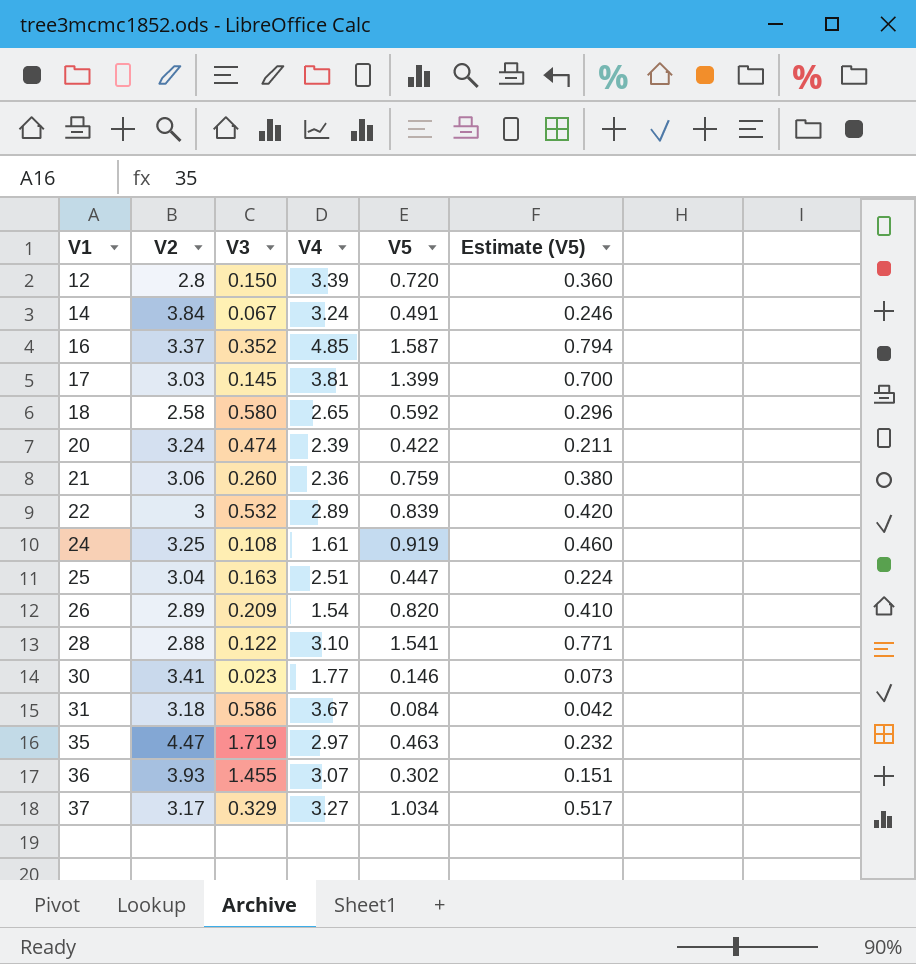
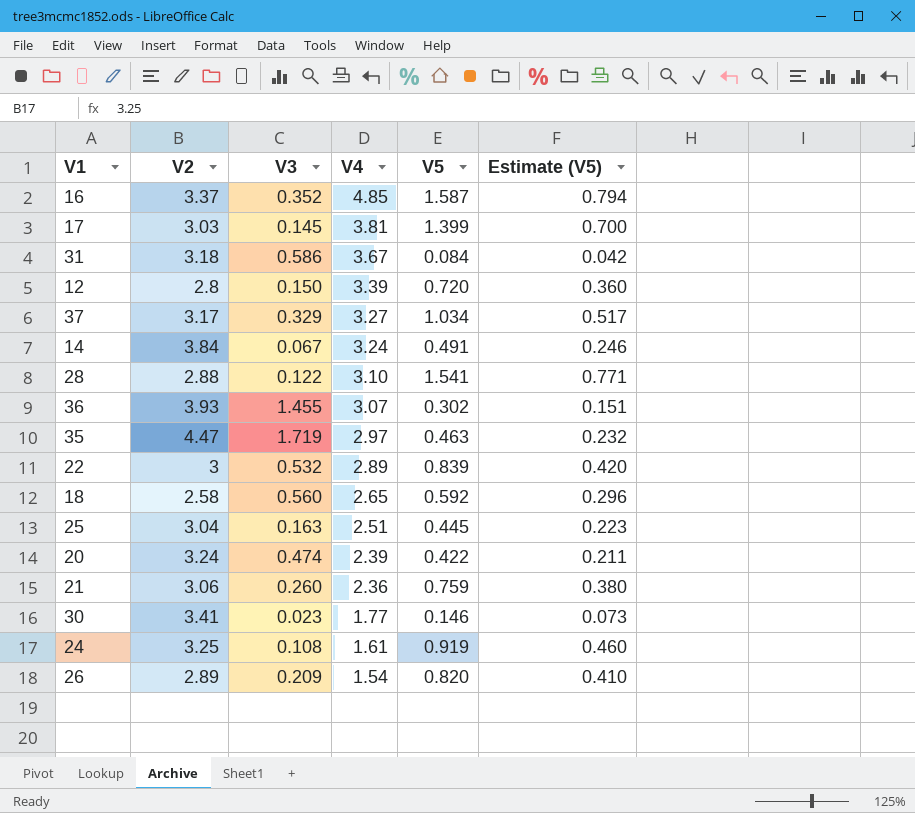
row order: V1 ascending -> V4 descending
18 | V3: 0.580 -> 0.560
25 | V5: 0.447 -> 0.445
25 | Estimate (V5): 0.224 -> 0.223

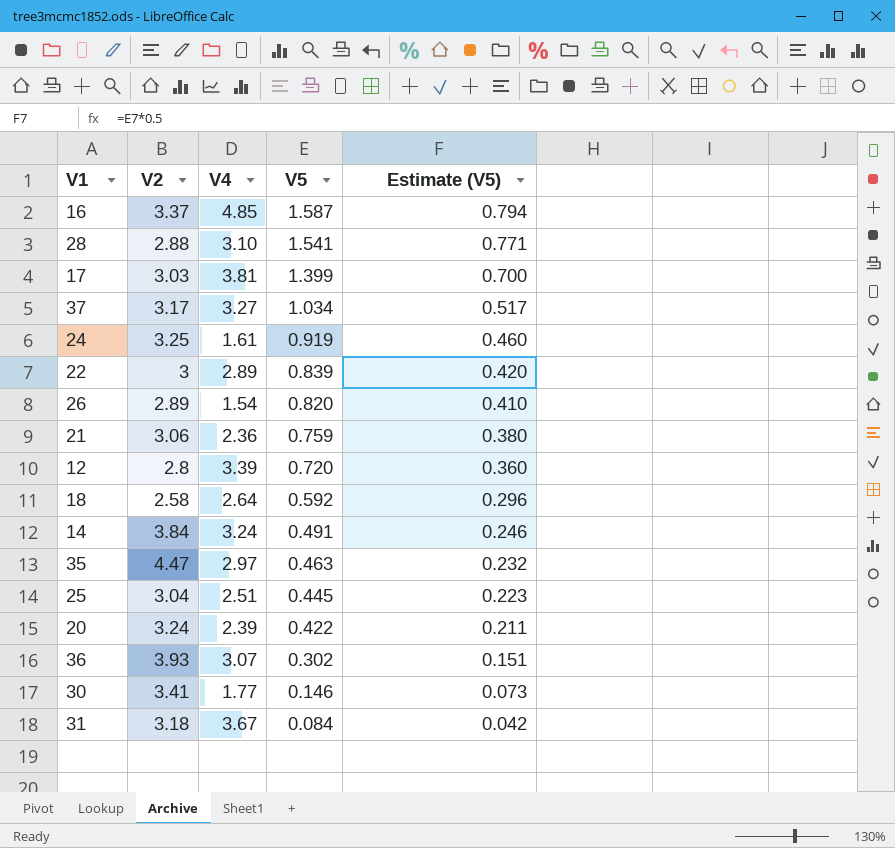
row order: V4 descending -> V5 descending
column V3 | position: 3 -> none
18 | V4: 2.65 -> 2.64

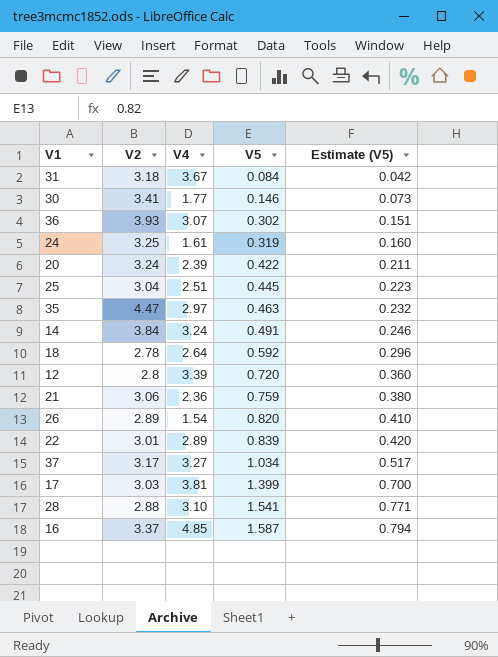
row order: V5 descending -> V5 ascending
24 | V5: 0.919 -> 0.319
24 | Estimate (V5): 0.460 -> 0.160
18 | V2: 2.58 -> 2.78
22 | V2: 3 -> 3.01

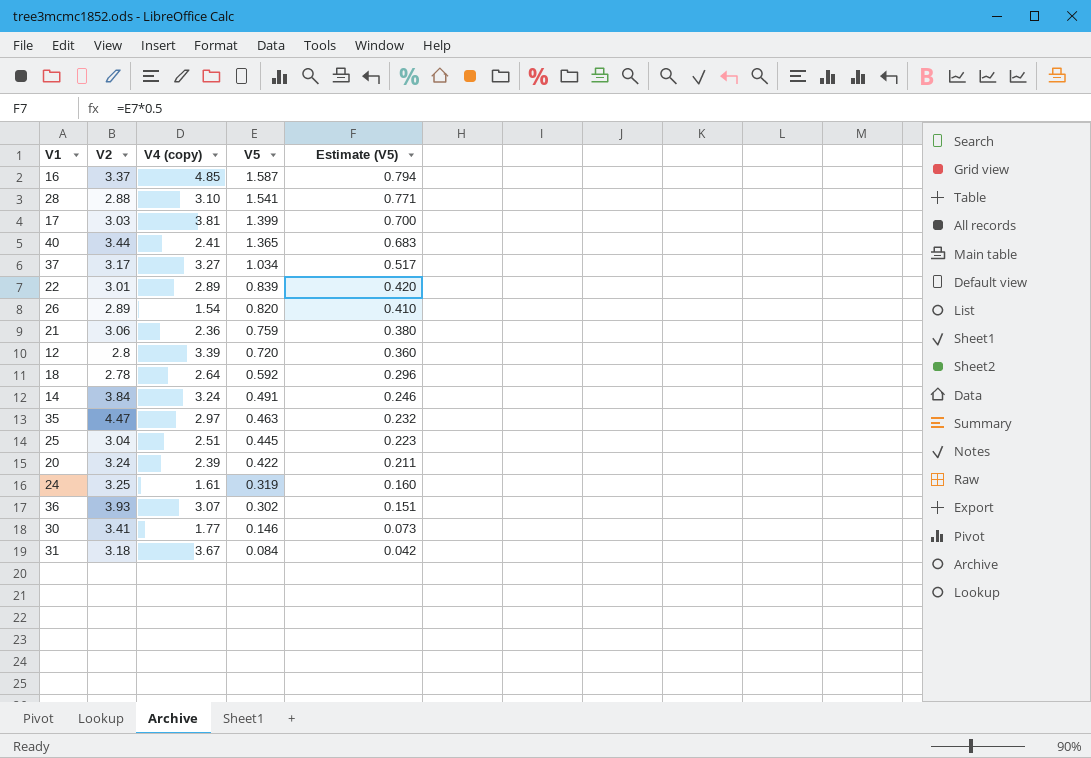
row order: V5 ascending -> V5 descending
column name: V4 -> V4 (copy)
row 40: none -> 3.44 | 2.41 | 1.365 | 0.683

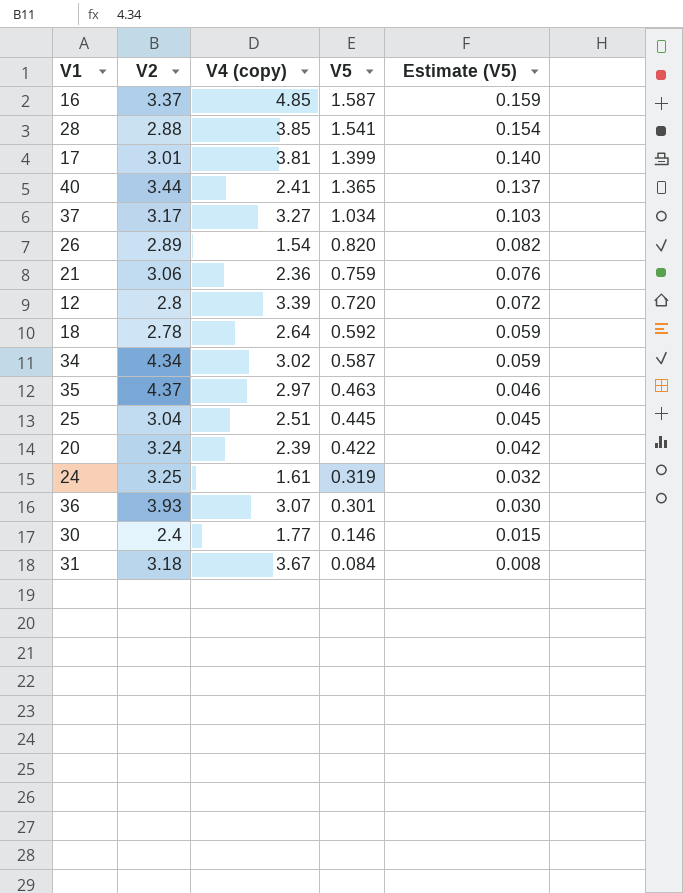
column Estimate (V5) | formula: [V5] * 0.5 -> [V5] * 0.1
row 22: 3.01 | 2.89 | 0.839 | 0.420 -> none
row 14: 3.84 | 3.24 | 0.491 | 0.246 -> none
28 | V4 (copy): 3.10 -> 3.85
17 | V2: 3.03 -> 3.01
row 34: none -> 4.34 | 3.02 | 0.587 | 0.059
35 | V2: 4.47 -> 4.37
36 | V5: 0.302 -> 0.301
30 | V2: 3.41 -> 2.4

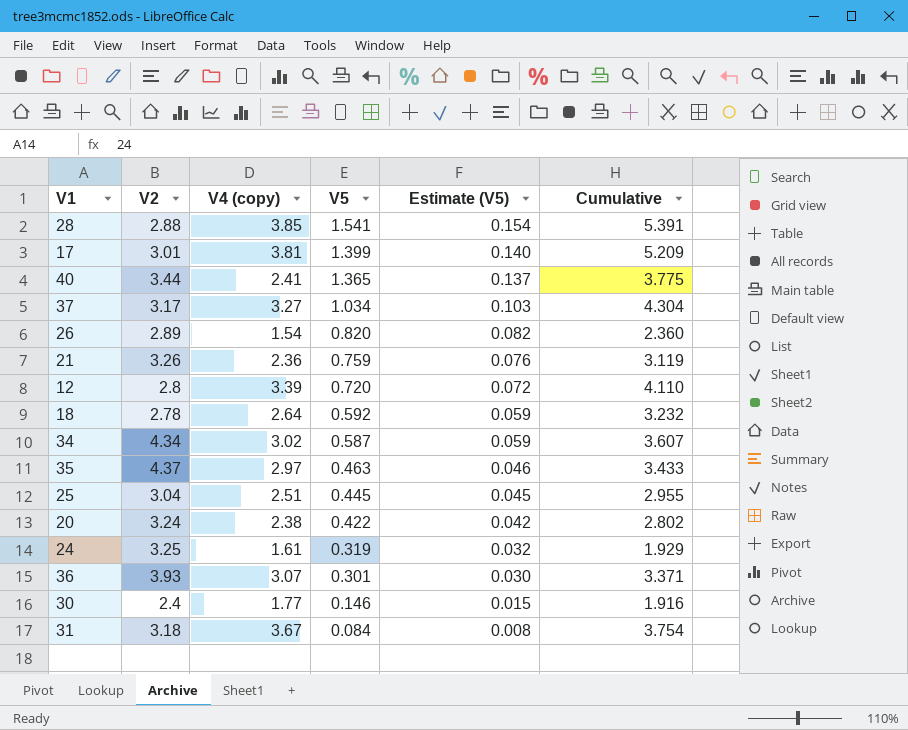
column Cumulative | formula: none -> [V4 (copy)] + [V5]
row 16: 3.37 | 4.85 | 1.587 | 0.159 -> none
21 | V2: 3.06 -> 3.26
20 | V4 (copy): 2.39 -> 2.38

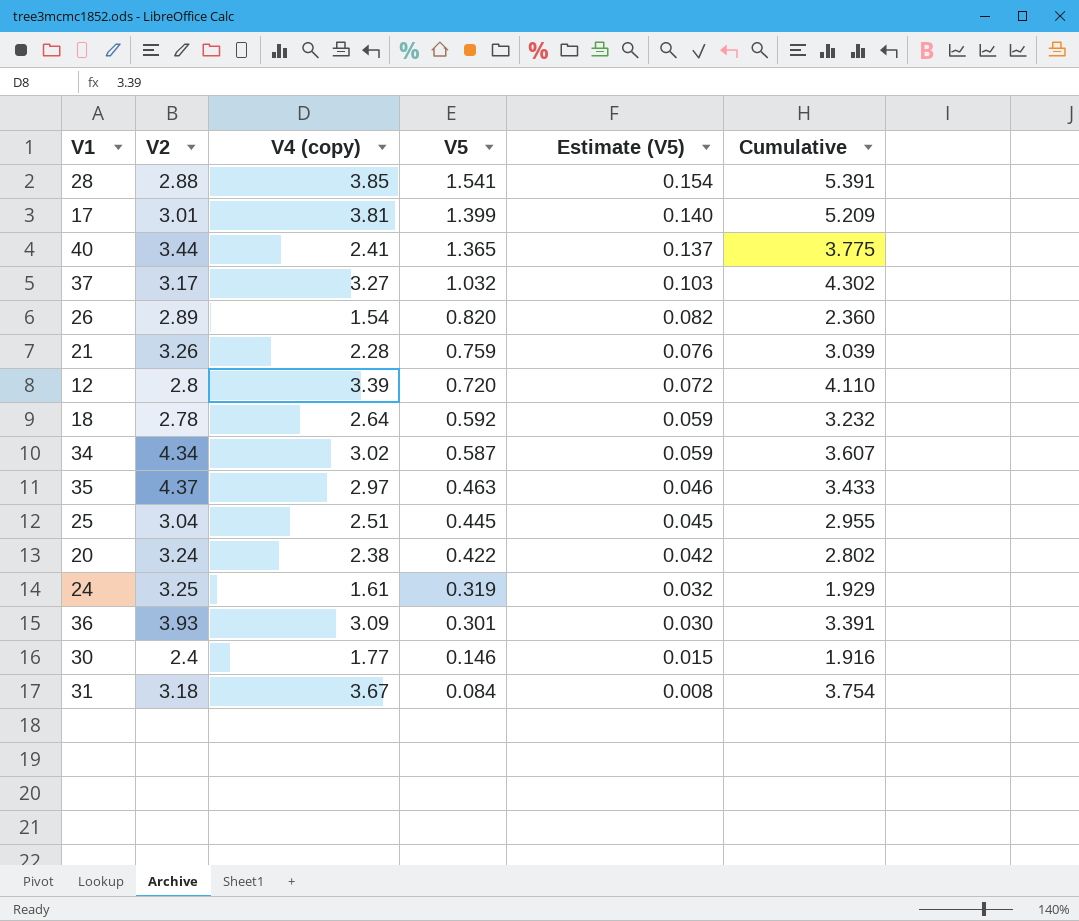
37 | V5: 1.034 -> 1.032
37 | Cumulative: 4.304 -> 4.302
21 | V4 (copy): 2.36 -> 2.28
21 | Cumulative: 3.119 -> 3.039
36 | V4 (copy): 3.07 -> 3.09
36 | Cumulative: 3.371 -> 3.391

